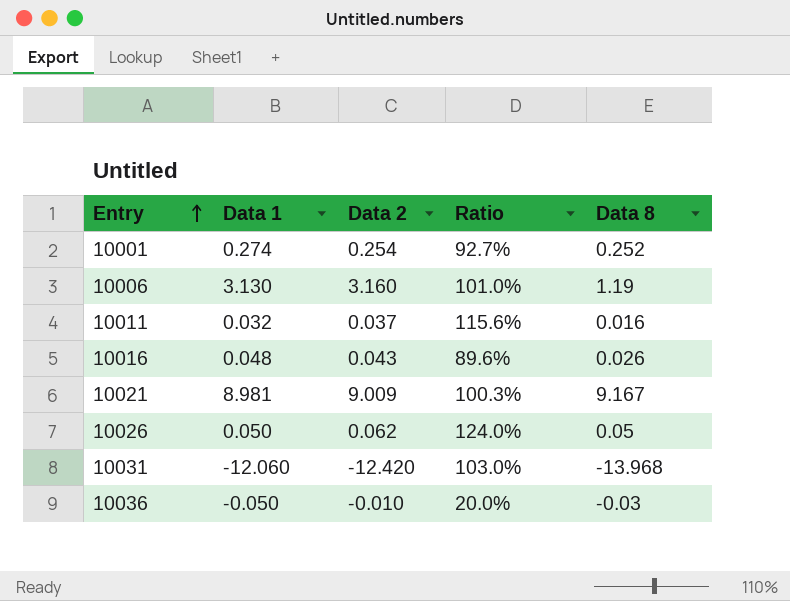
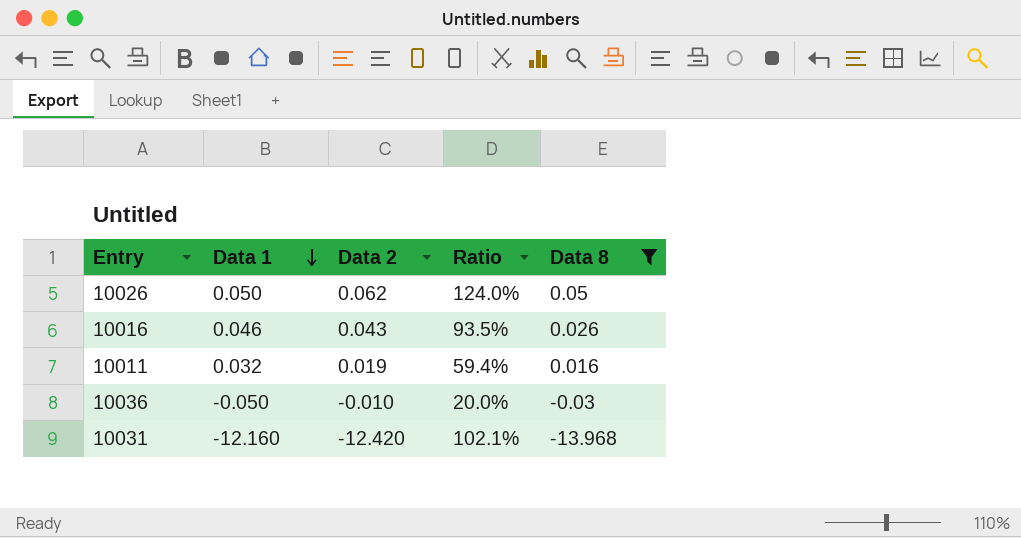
filter: none -> Data 8 <= 0.05
row order: Entry ascending -> Data 1 descending
10016 | Data 1: 0.048 -> 0.046
10016 | Ratio: 89.6% -> 93.5%
10011 | Data 2: 0.037 -> 0.019
10011 | Ratio: 115.6% -> 59.4%
10031 | Data 1: -12.060 -> -12.160
10031 | Ratio: 103.0% -> 102.1%

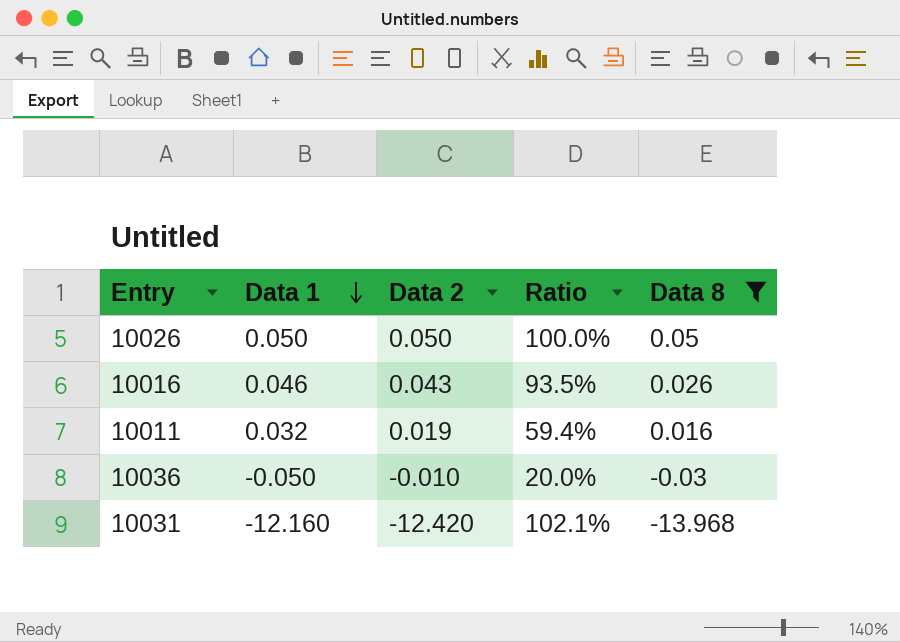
10026 | Data 2: 0.062 -> 0.050
10026 | Ratio: 124.0% -> 100.0%

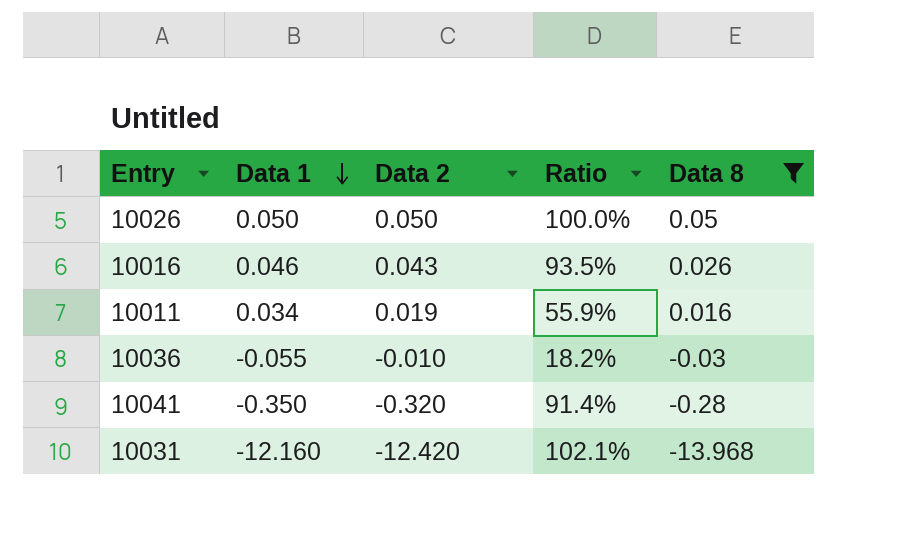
10011 | Data 1: 0.032 -> 0.034
10011 | Ratio: 59.4% -> 55.9%
10036 | Data 1: -0.050 -> -0.055
10036 | Ratio: 20.0% -> 18.2%
row 10041: none -> -0.350 | -0.320 | 91.4% | -0.28

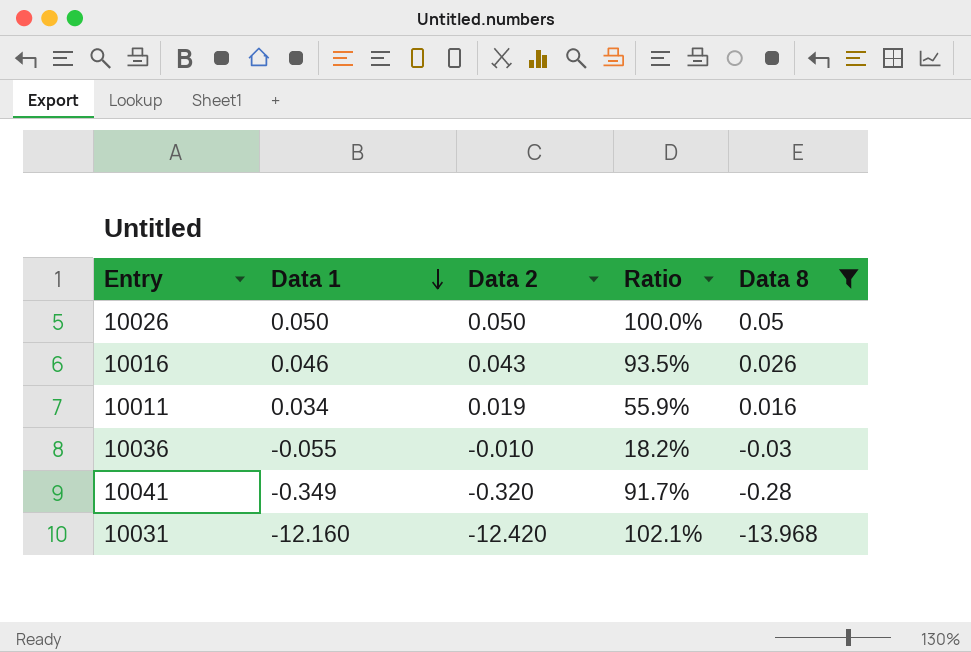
10041 | Data 1: -0.350 -> -0.349
10041 | Ratio: 91.4% -> 91.7%

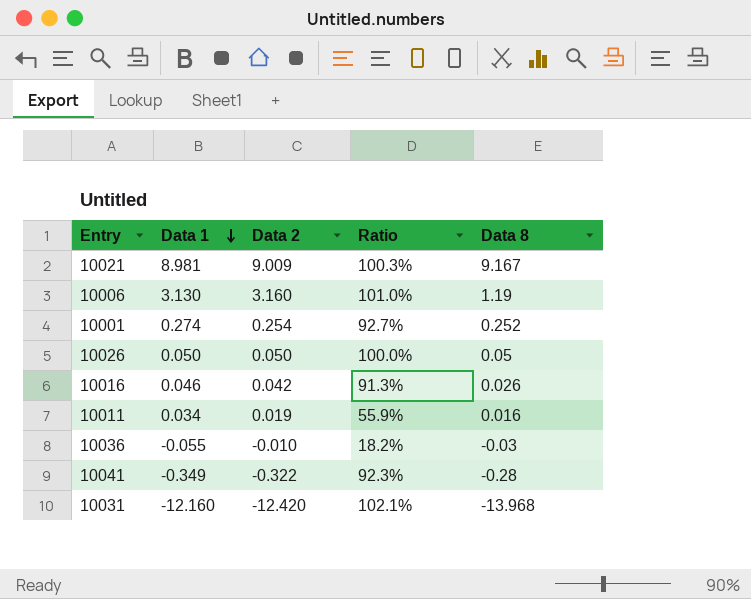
filter: Data 8 <= 0.05 -> none
10016 | Data 2: 0.043 -> 0.042
10016 | Ratio: 93.5% -> 91.3%
10041 | Data 2: -0.320 -> -0.322
10041 | Ratio: 91.7% -> 92.3%

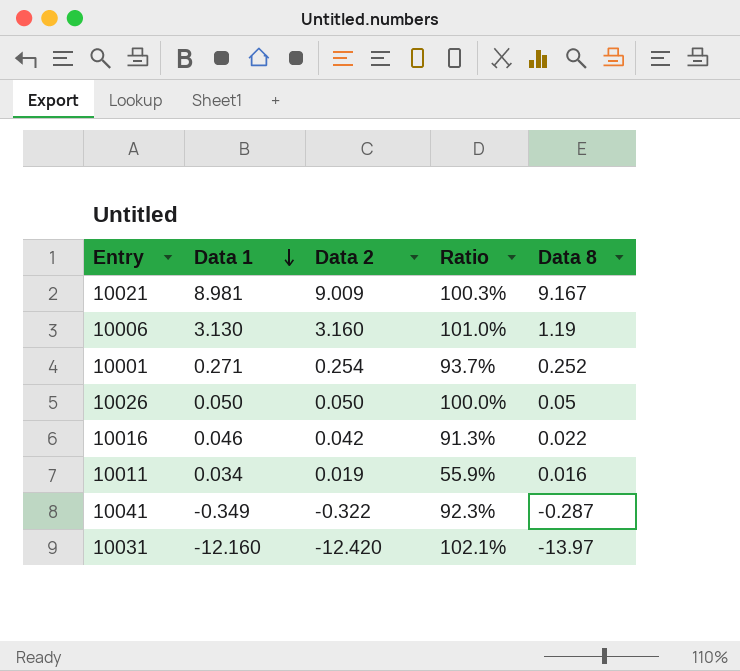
row 10036: -0.055 | -0.010 | 18.2% | -0.03 -> none
10001 | Data 1: 0.274 -> 0.271
10001 | Ratio: 92.7% -> 93.7%
10016 | Data 8: 0.026 -> 0.022
10041 | Data 8: -0.28 -> -0.287
10031 | Data 8: -13.968 -> -13.97

